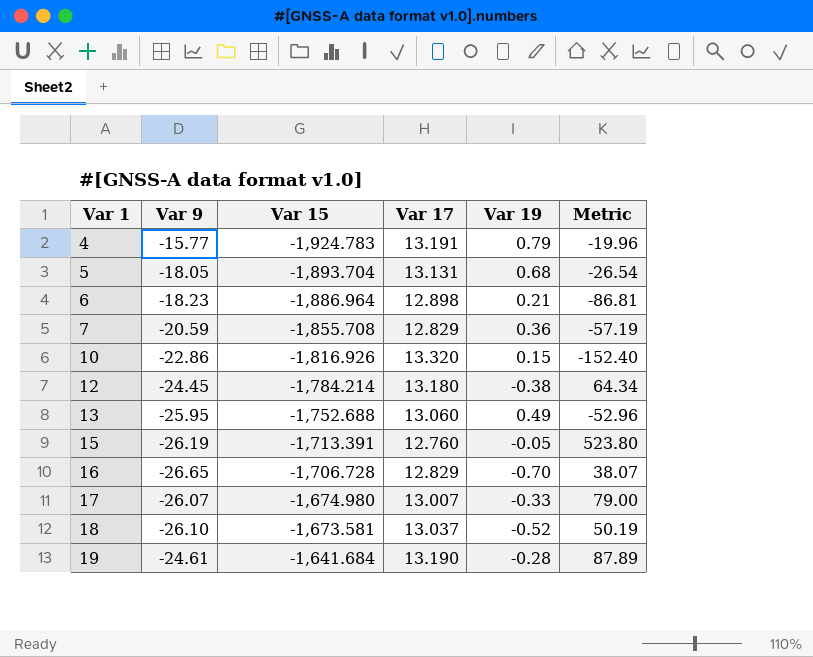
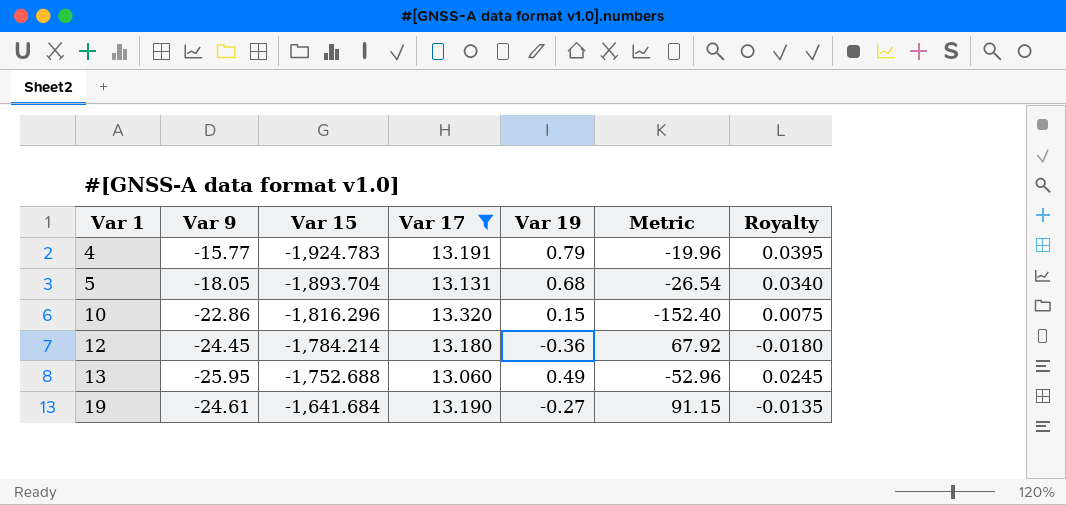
filter: none -> Var 17 >= 13.060
column Royalty | formula: none -> [Var 19] * 0.05
10 | Var 15: -1,816.926 -> -1,816.296
12 | Var 19: -0.38 -> -0.36
12 | Metric: 64.34 -> 67.92
19 | Var 19: -0.28 -> -0.27
19 | Metric: 87.89 -> 91.15

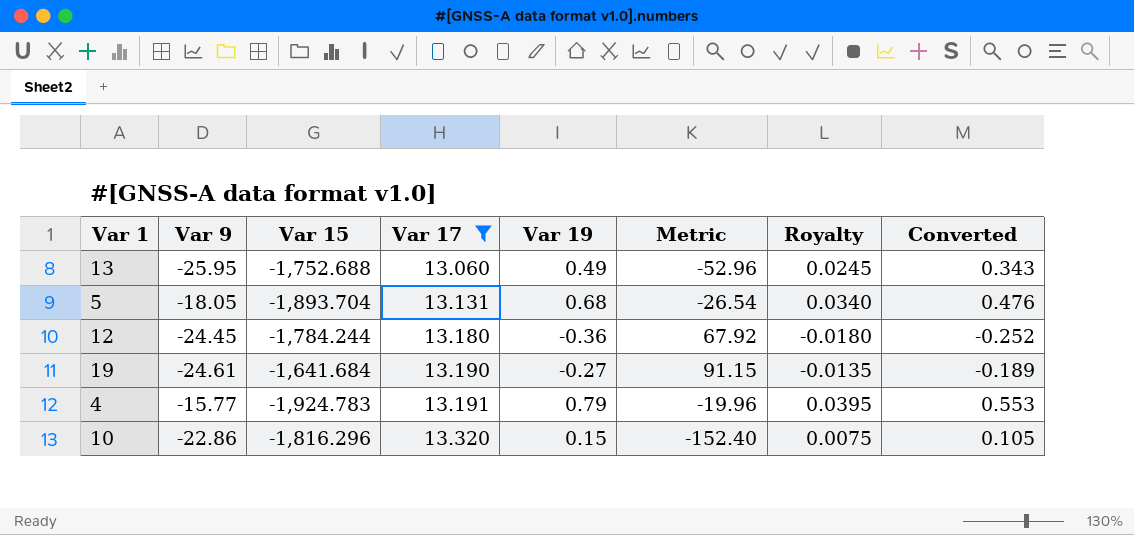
row order: Var 1 ascending -> Var 17 ascending
column Converted | formula: none -> [Var 19] * 0.7
12 | Var 15: -1,784.214 -> -1,784.244

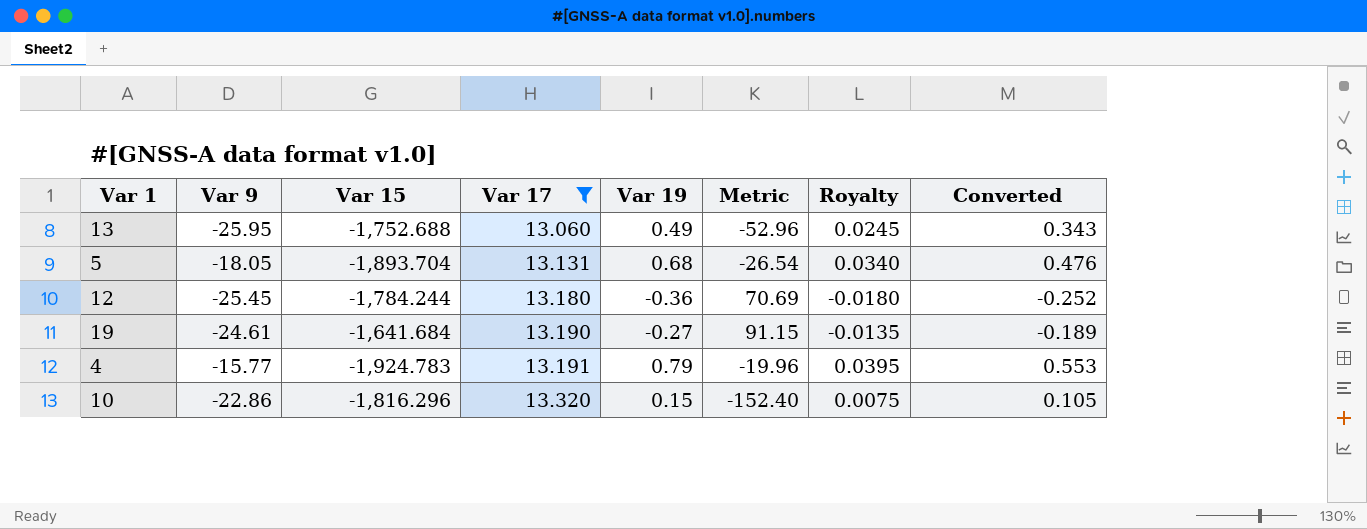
12 | Var 9: -24.45 -> -25.45
12 | Metric: 67.92 -> 70.69

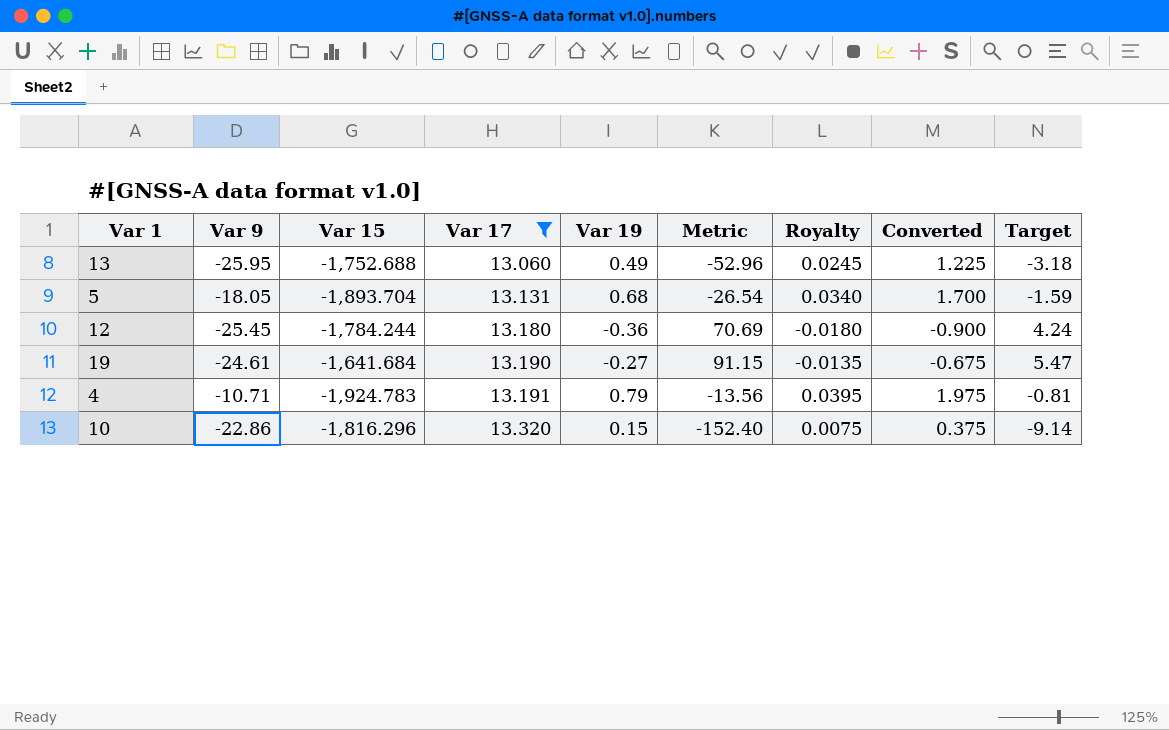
column Converted | formula: [Var 19] * 0.7 -> [Var 19] * 2.5
column Target | formula: none -> [Metric] * 0.06
4 | Var 9: -15.77 -> -10.71
4 | Metric: -19.96 -> -13.56

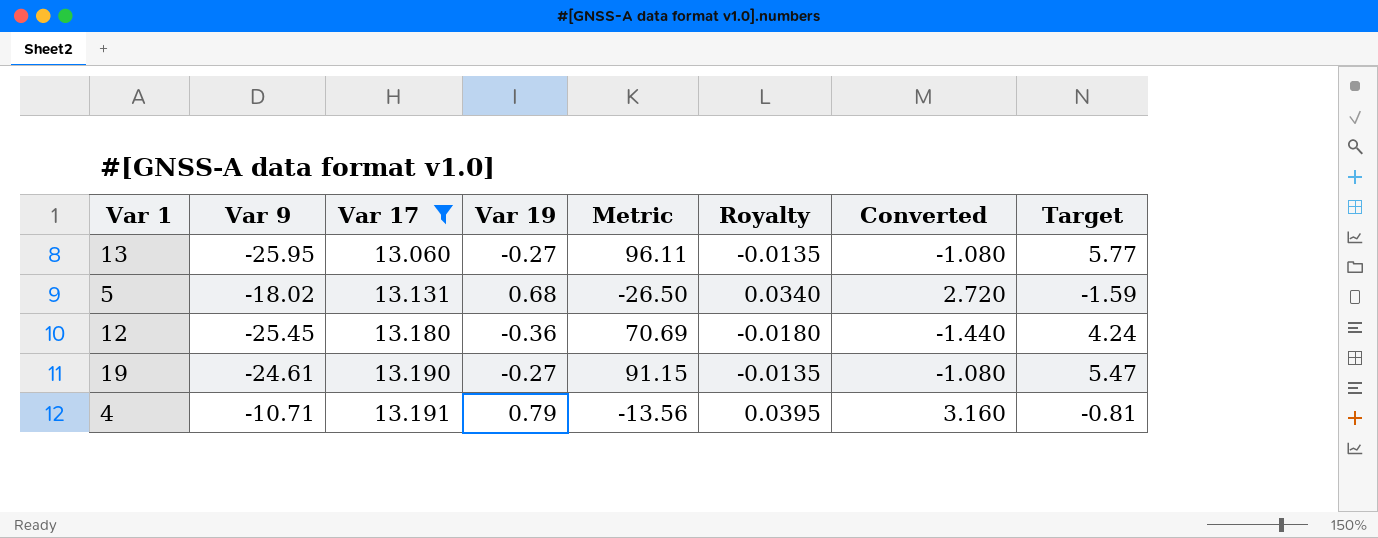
column Var 15 | position: 3 -> none
column Converted | formula: [Var 19] * 2.5 -> [Var 19] * 4
row 10: -22.86 | -1,816.296 | 13.320 | 0.15 | -152.40 | 0.0075 | 0.375 | -9.14 -> none
13 | Var 19: 0.49 -> -0.27
13 | Metric: -52.96 -> 96.11
13 | Royalty: 0.0245 -> -0.0135
13 | Target: -3.18 -> 5.77
5 | Var 9: -18.05 -> -18.02
5 | Metric: -26.54 -> -26.50

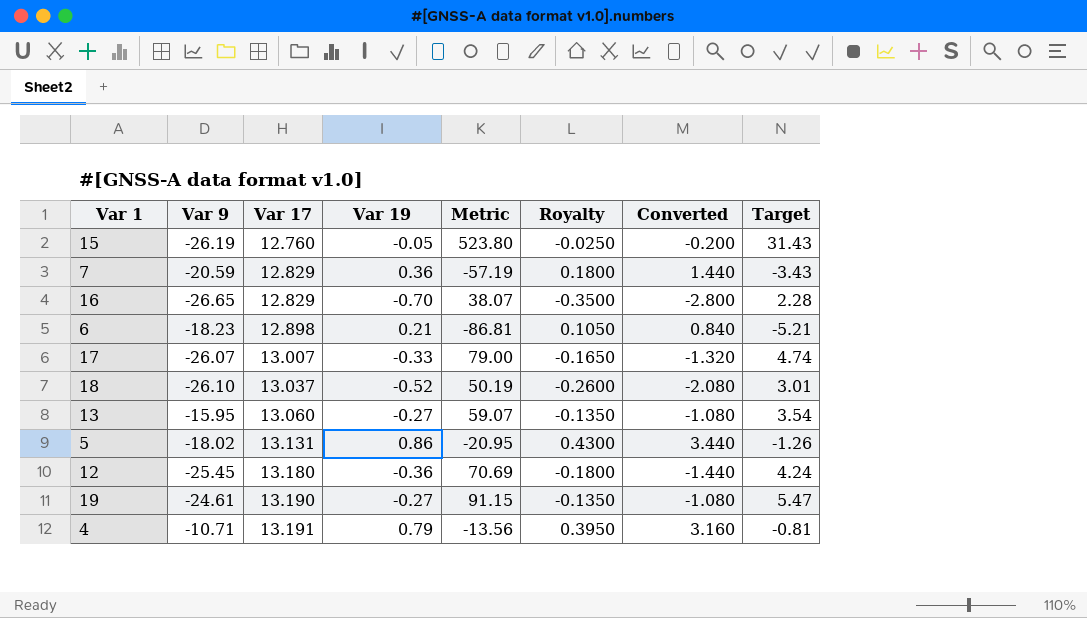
filter: Var 17 >= 13.060 -> none
column Royalty | formula: [Var 19] * 0.05 -> [Var 19] * 0.5
13 | Var 9: -25.95 -> -15.95
13 | Metric: 96.11 -> 59.07
13 | Target: 5.77 -> 3.54
5 | Var 19: 0.68 -> 0.86
5 | Metric: -26.50 -> -20.95
5 | Converted: 2.720 -> 3.440
5 | Target: -1.59 -> -1.26

